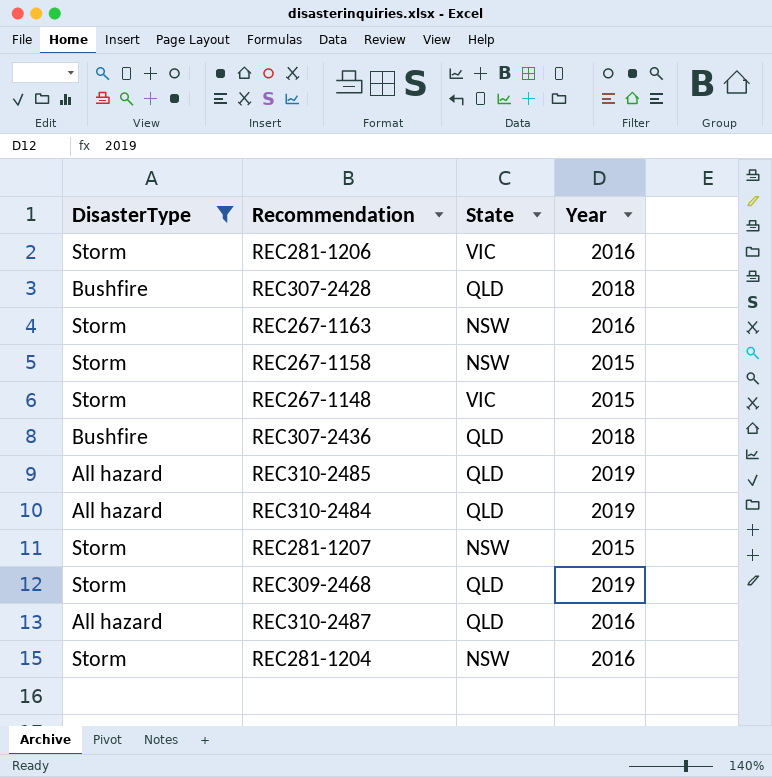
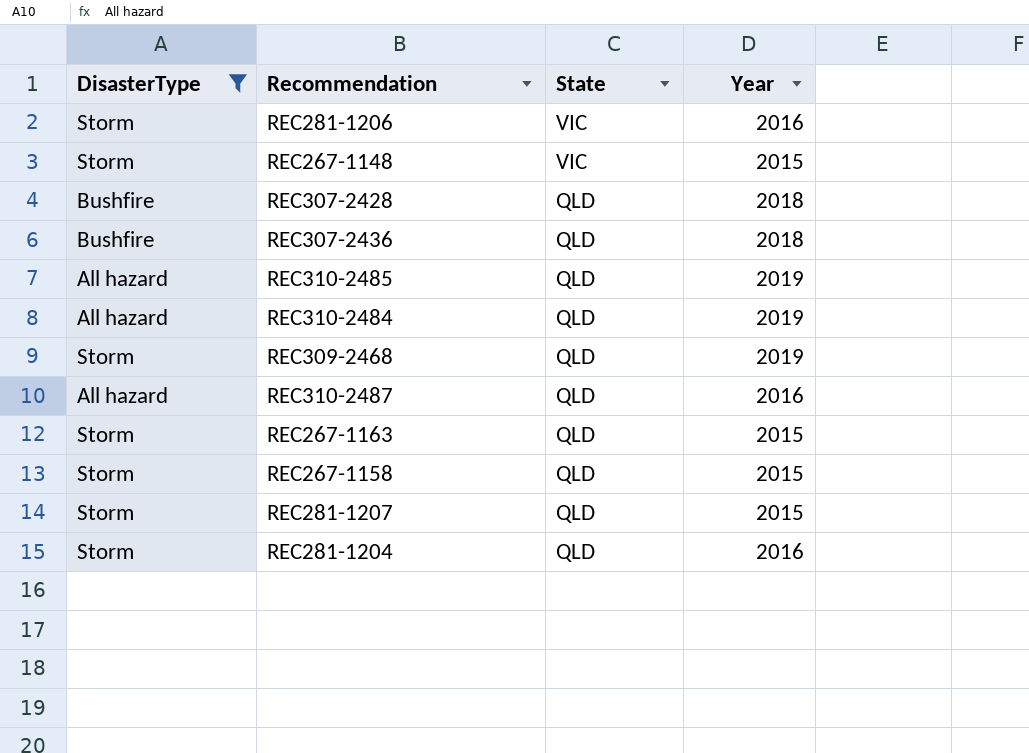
row order: none -> State descending
REC267-1163 | State: NSW -> QLD
REC267-1163 | Year: 2016 -> 2015
REC267-1158 | State: NSW -> QLD
REC281-1207 | State: NSW -> QLD
REC281-1204 | State: NSW -> QLD

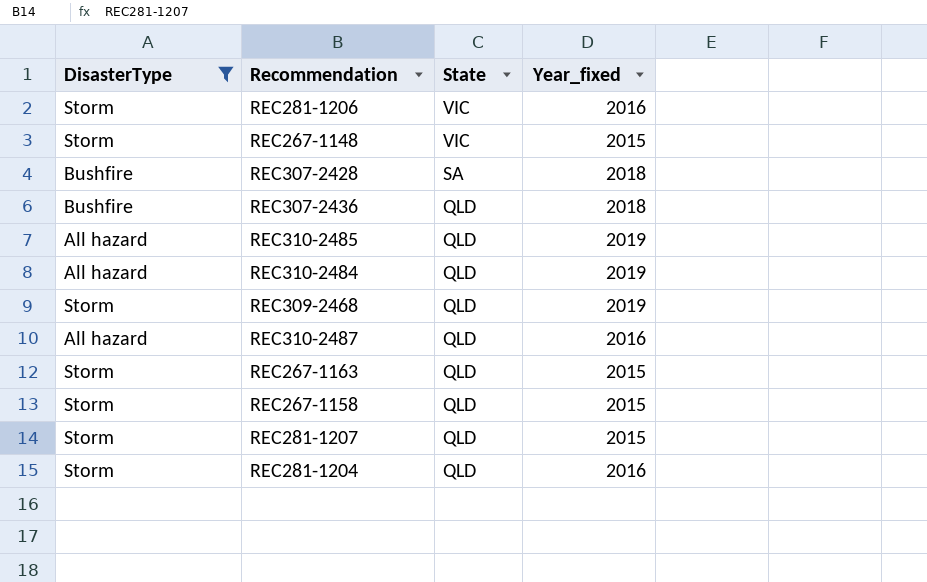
column name: Year -> Year_fixed
REC307-2428 | State: QLD -> SA

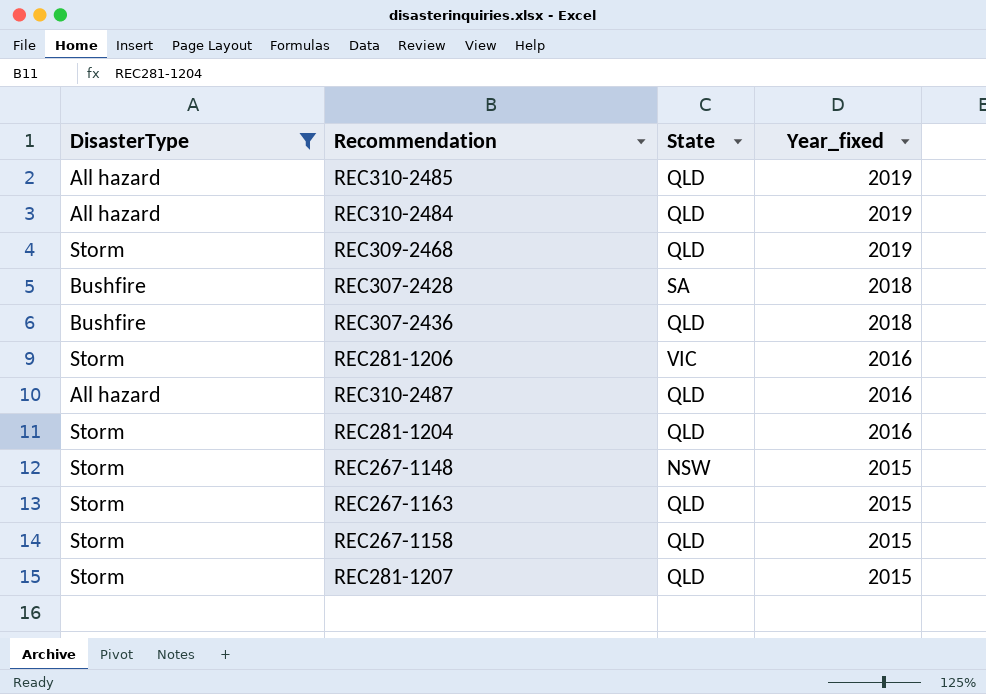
row order: State descending -> Year_fixed descending
REC267-1148 | State: VIC -> NSW

